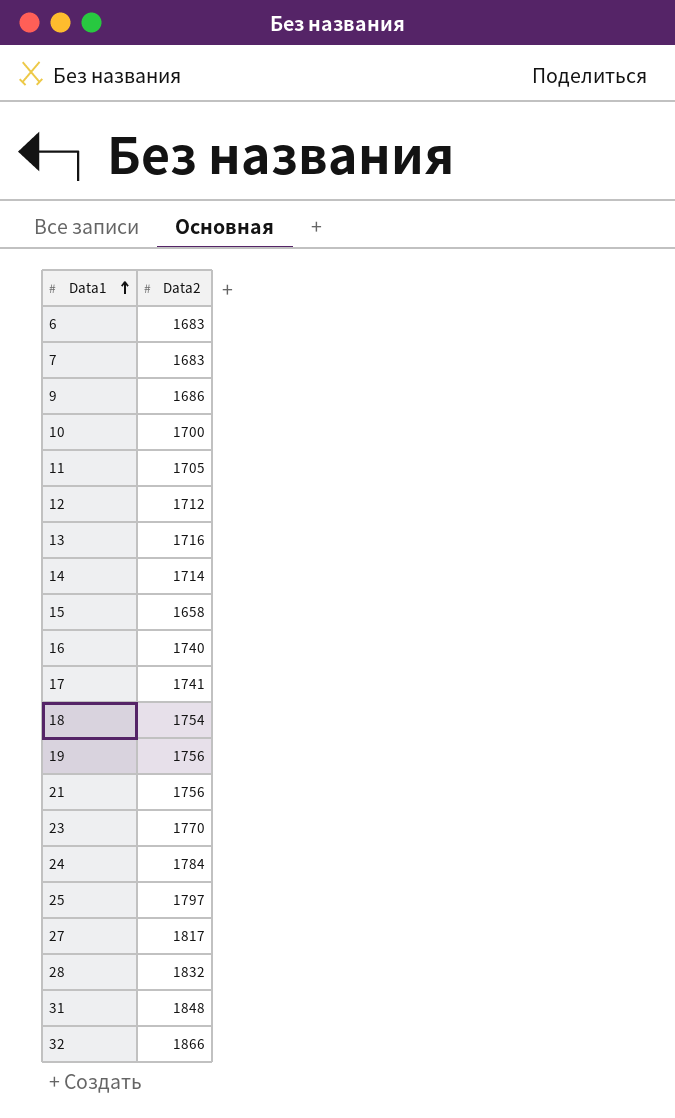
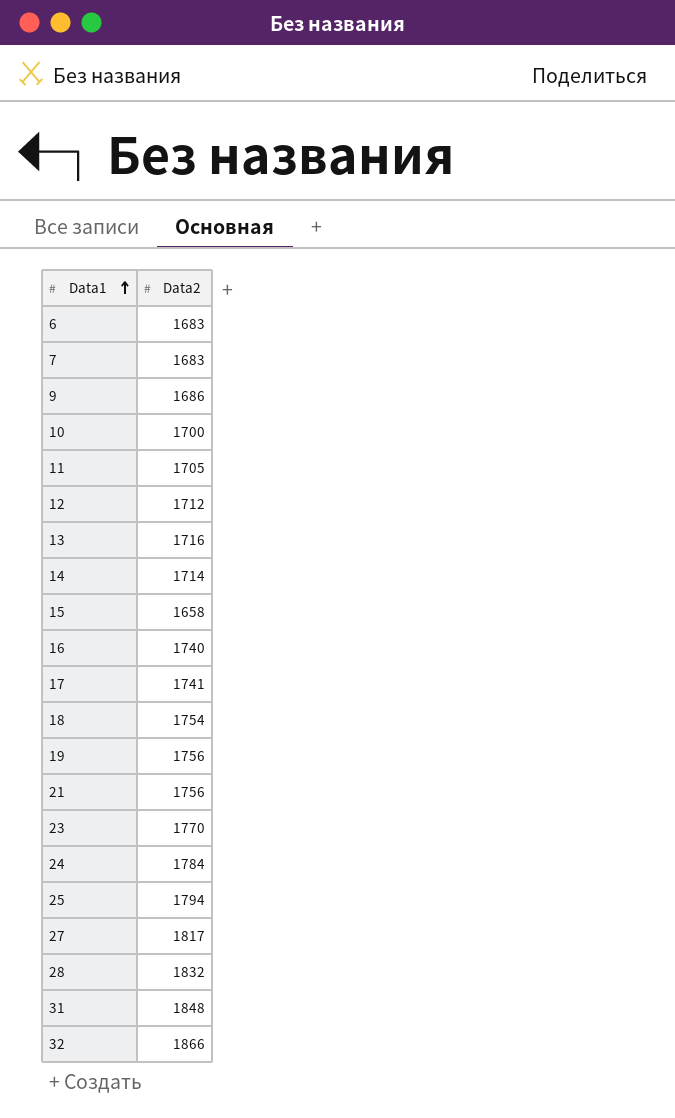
25 | Data2: 1797 -> 1794

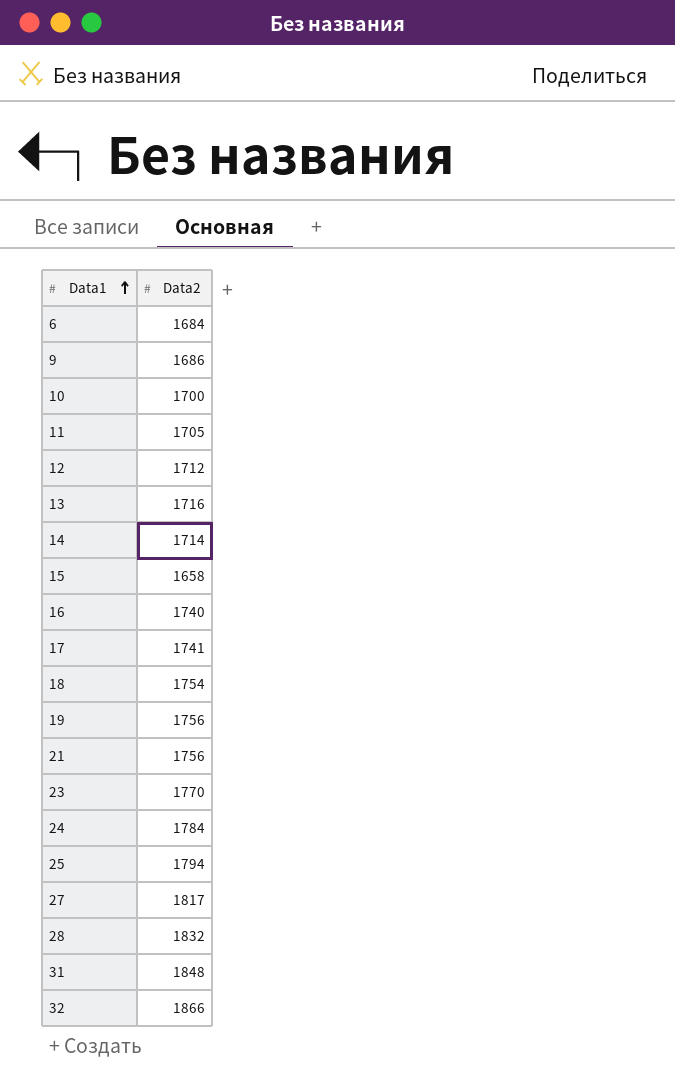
row 7: 1683 -> none
6 | Data2: 1683 -> 1684

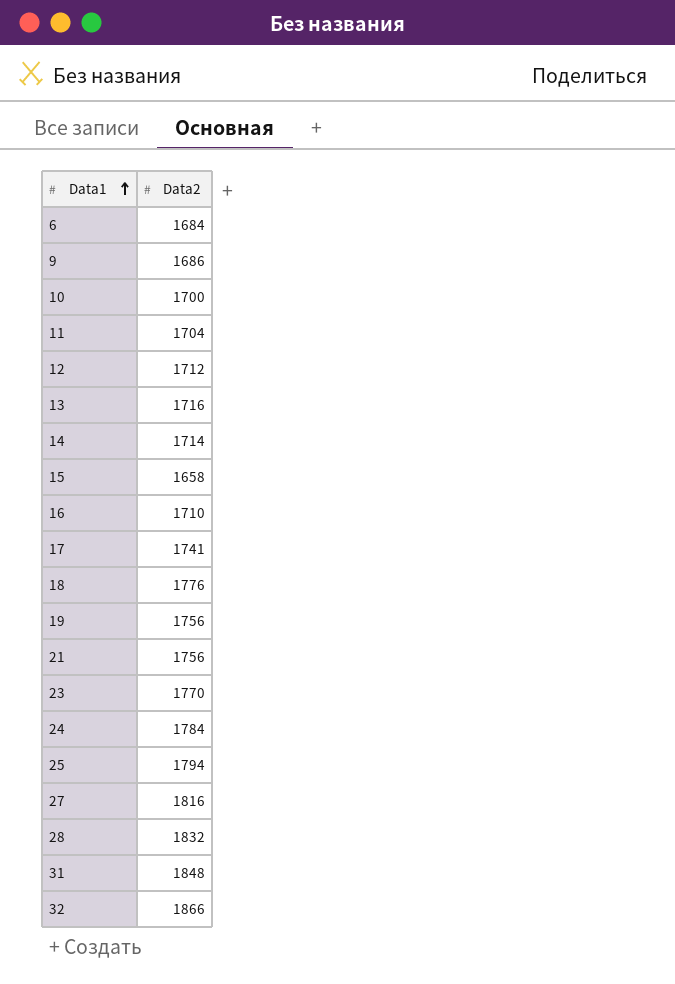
11 | Data2: 1705 -> 1704
16 | Data2: 1740 -> 1710
18 | Data2: 1754 -> 1776
27 | Data2: 1817 -> 1816

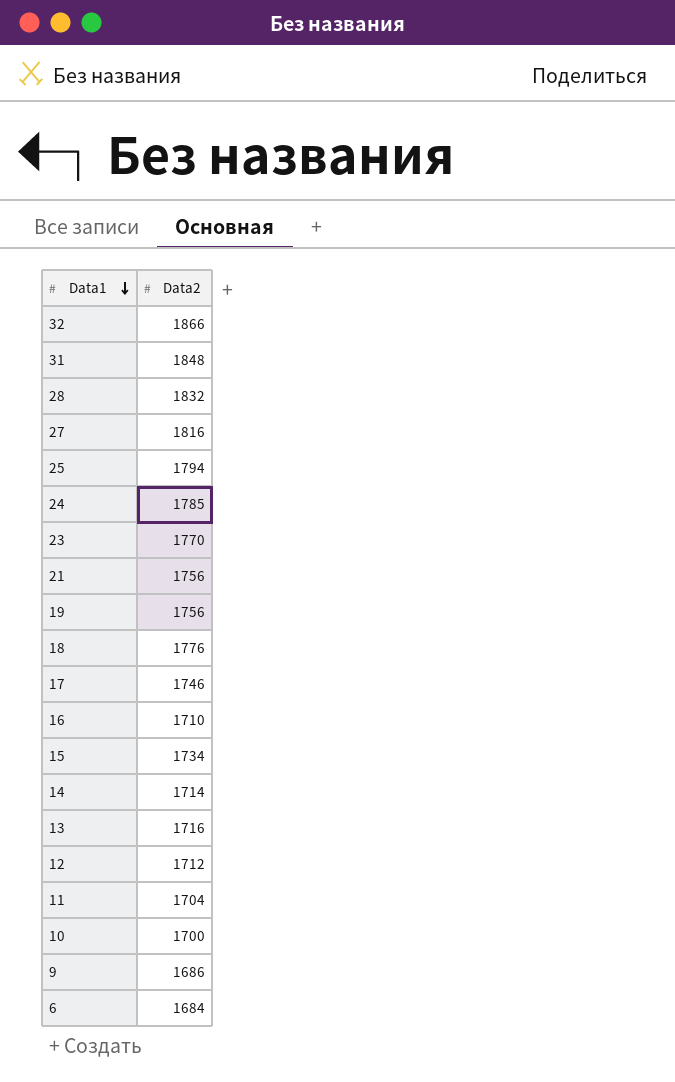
row order: Data1 ascending -> Data1 descending
24 | Data2: 1784 -> 1785
17 | Data2: 1741 -> 1746
15 | Data2: 1658 -> 1734

